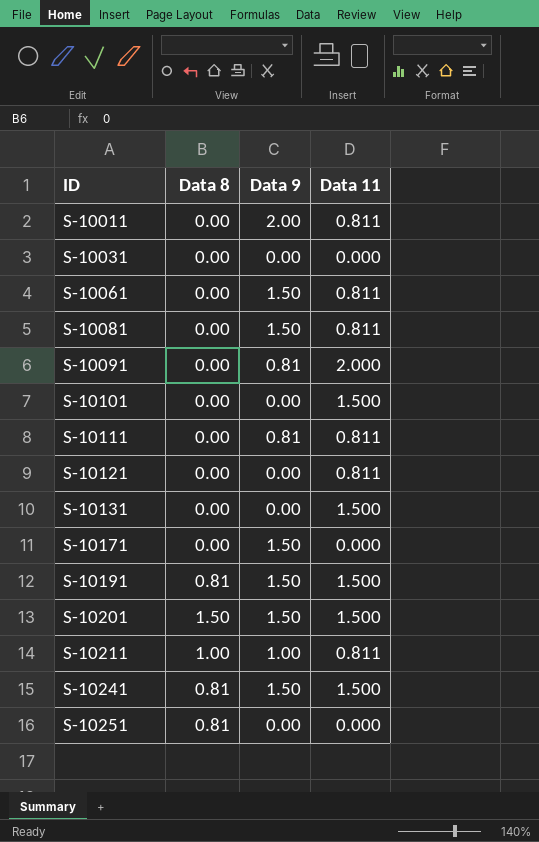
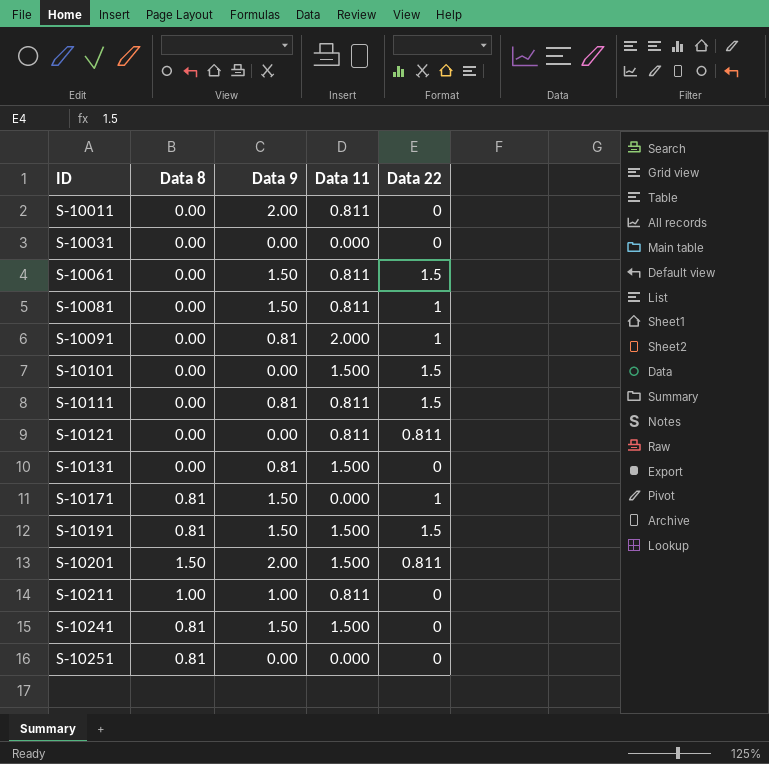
column Data 22 | position: none -> 5
S-10131 | Data 9: 0.00 -> 0.81
S-10171 | Data 8: 0.00 -> 0.81
S-10201 | Data 9: 1.50 -> 2.00

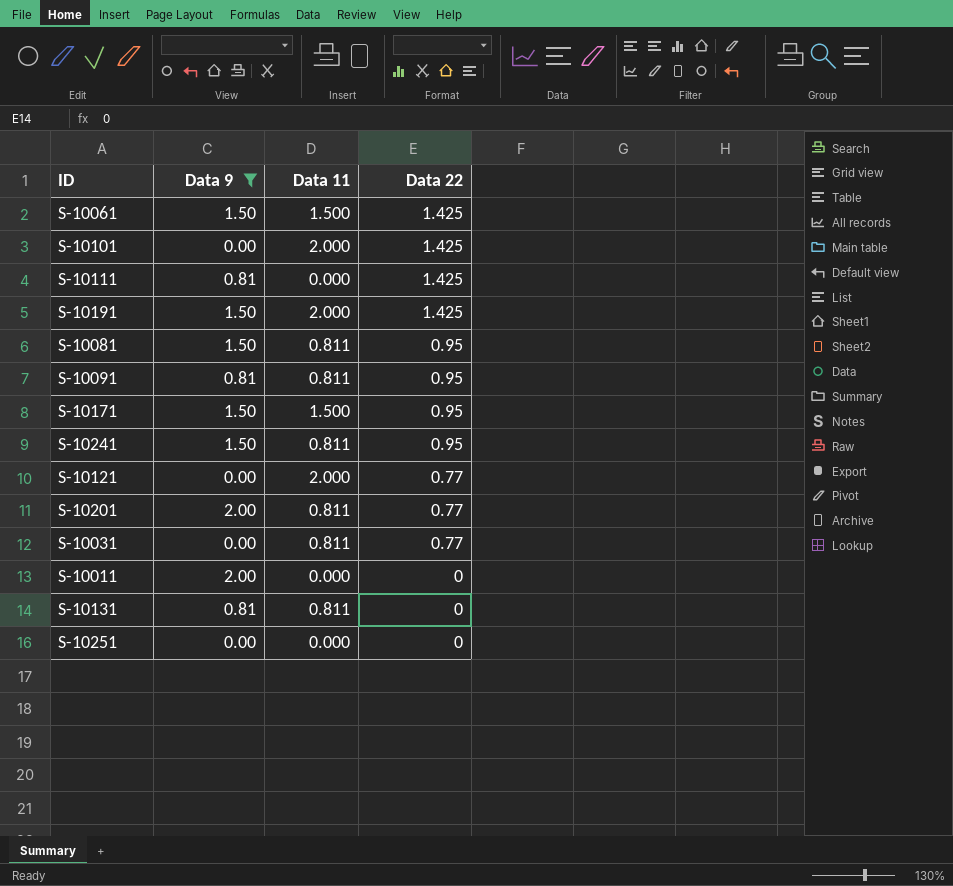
filter: none -> Data 9 != 1.00
row order: ID ascending -> Data 22 descending
column Data 8 | position: 2 -> none
S-10061 | Data 11: 0.811 -> 1.500
S-10061 | Data 22: 1.5 -> 1.425
S-10101 | Data 11: 1.500 -> 2.000
S-10101 | Data 22: 1.5 -> 1.425
S-10111 | Data 11: 0.811 -> 0.000
S-10111 | Data 22: 1.5 -> 1.425
S-10191 | Data 11: 1.500 -> 2.000
S-10191 | Data 22: 1.5 -> 1.425
S-10081 | Data 22: 1 -> 0.95
S-10091 | Data 11: 2.000 -> 0.811
S-10091 | Data 22: 1 -> 0.95
S-10171 | Data 11: 0.000 -> 1.500
S-10171 | Data 22: 1 -> 0.95
S-10241 | Data 11: 1.500 -> 0.811
S-10241 | Data 22: 0 -> 0.95
S-10121 | Data 11: 0.811 -> 2.000
S-10121 | Data 22: 0.811 -> 0.77
S-10201 | Data 11: 1.500 -> 0.811
S-10201 | Data 22: 0.811 -> 0.77
S-10031 | Data 11: 0.000 -> 0.811
S-10031 | Data 22: 0 -> 0.77
S-10011 | Data 11: 0.811 -> 0.000
S-10131 | Data 11: 1.500 -> 0.811

